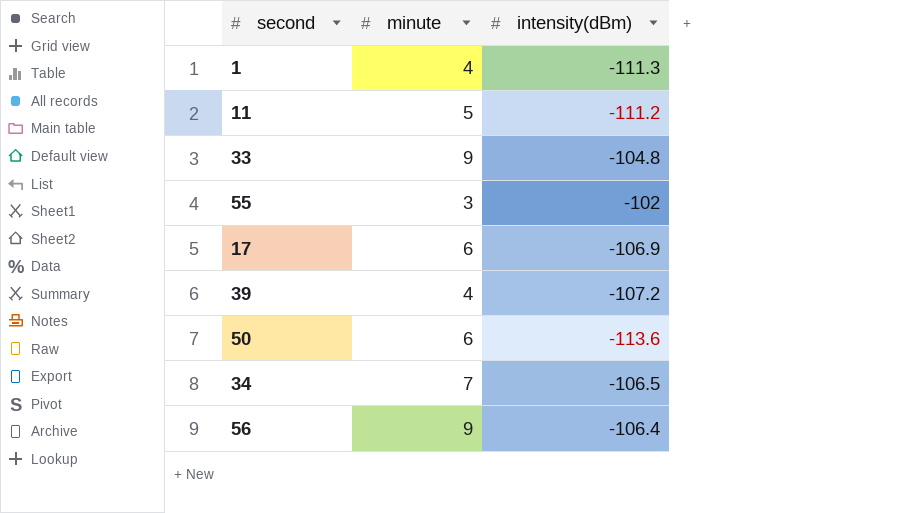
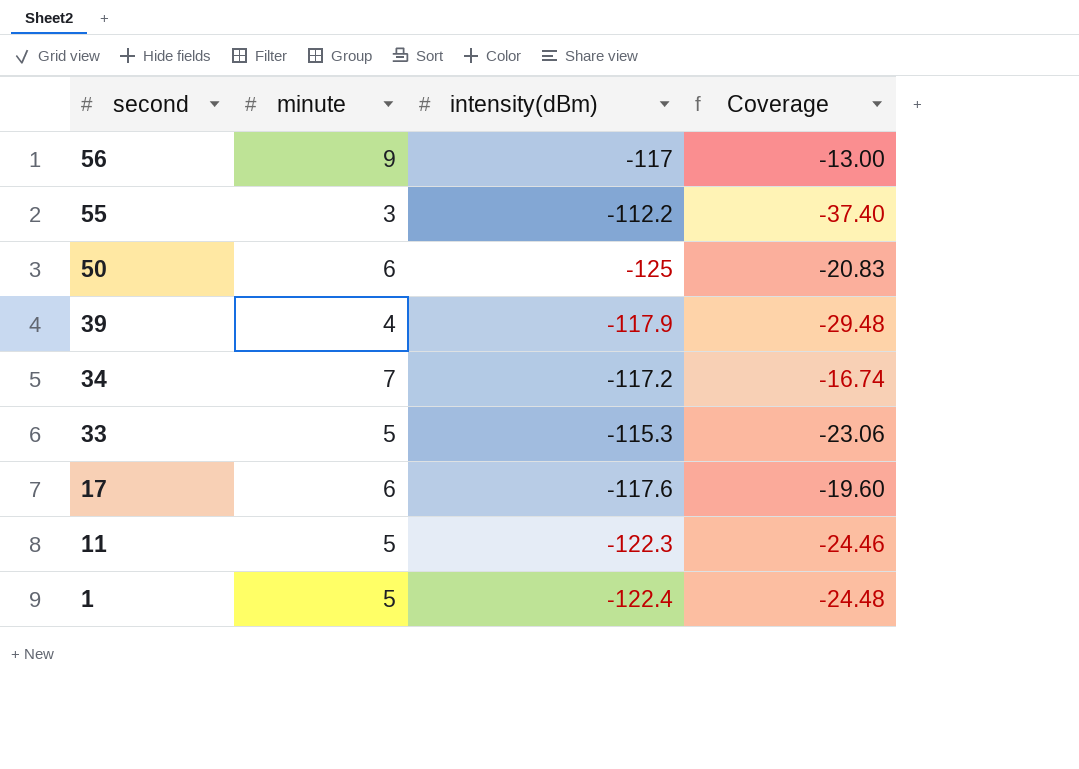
row order: none -> second descending
column Coverage | formula: none -> [intensity(dBm)] / [minute]
56 | intensity(dBm): -106.4 -> -117
55 | intensity(dBm): -102 -> -112.2
50 | intensity(dBm): -113.6 -> -125
39 | intensity(dBm): -107.2 -> -117.9
34 | intensity(dBm): -106.5 -> -117.2
33 | minute: 9 -> 5
33 | intensity(dBm): -104.8 -> -115.3
17 | intensity(dBm): -106.9 -> -117.6
11 | intensity(dBm): -111.2 -> -122.3
1 | minute: 4 -> 5
1 | intensity(dBm): -111.3 -> -122.4

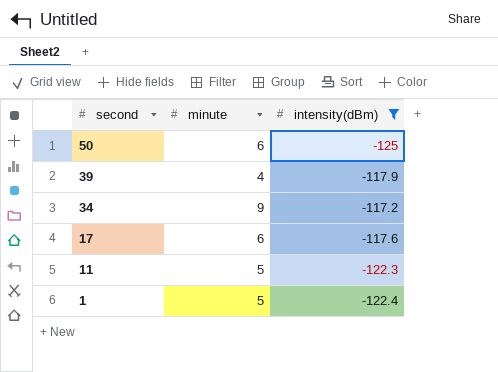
filter: none -> intensity(dBm) <= -117.2
column Coverage | formula: [intensity(dBm)] / [minute] -> none
34 | minute: 7 -> 9

